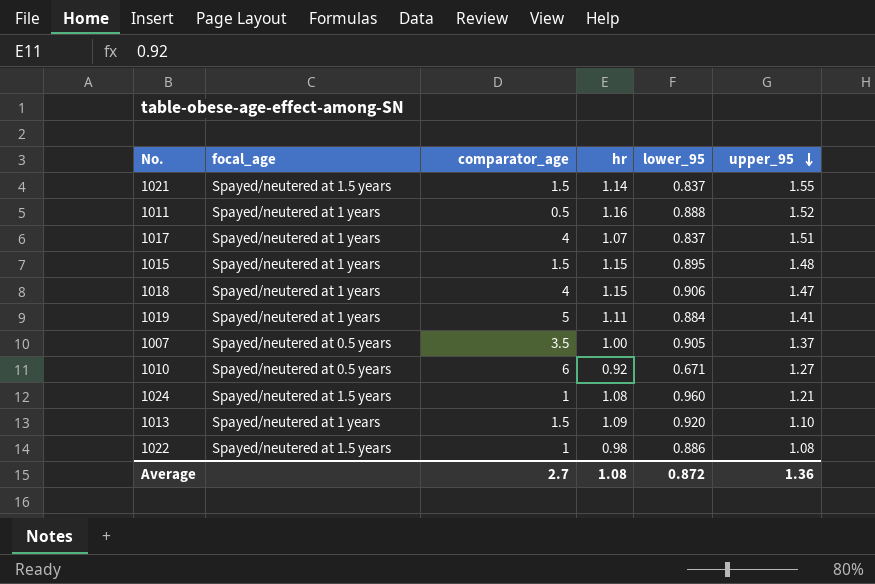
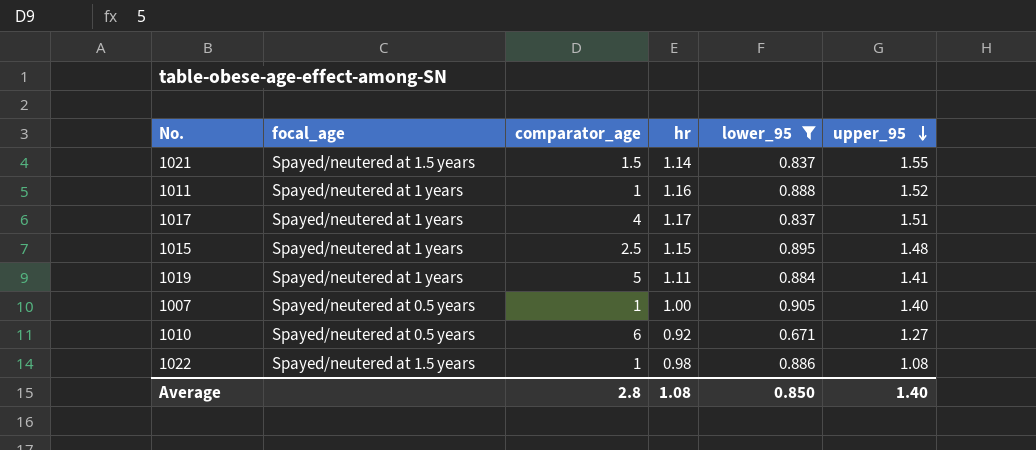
filter: none -> lower_95 <= 0.905
1011 | comparator_age: 0.5 -> 1
1017 | hr: 1.07 -> 1.17
1015 | comparator_age: 1.5 -> 2.5
1007 | comparator_age: 3.5 -> 1
1007 | upper_95: 1.37 -> 1.40
Average | comparator_age: 2.7 -> 2.8
Average | lower_95: 0.872 -> 0.850
Average | upper_95: 1.36 -> 1.40

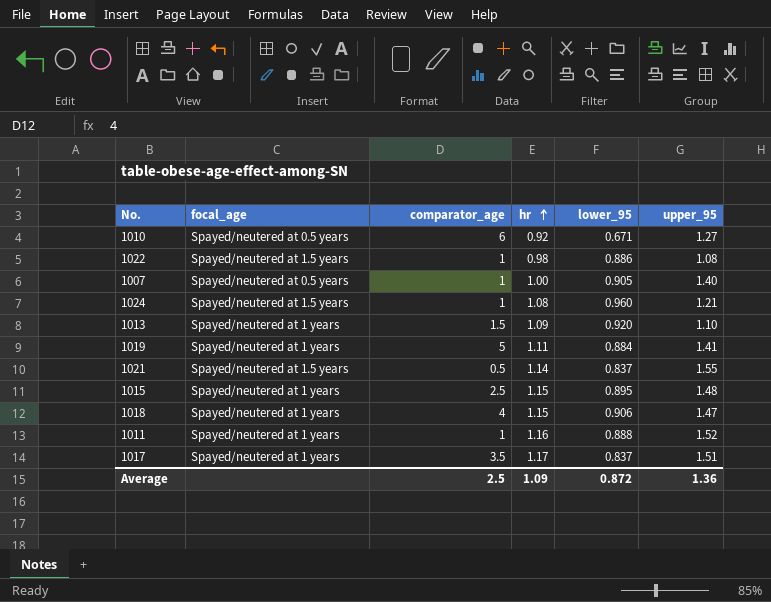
filter: lower_95 <= 0.905 -> none
row order: upper_95 descending -> hr ascending
1021 | comparator_age: 1.5 -> 0.5
1017 | comparator_age: 4 -> 3.5
Average | comparator_age: 2.8 -> 2.5
Average | hr: 1.08 -> 1.09
Average | lower_95: 0.850 -> 0.872
Average | upper_95: 1.40 -> 1.36

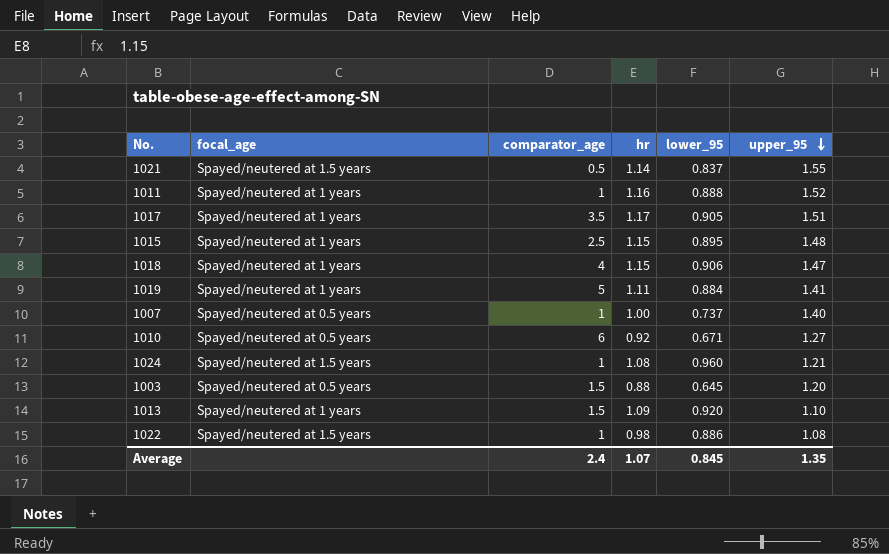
row order: hr ascending -> upper_95 descending
1017 | lower_95: 0.837 -> 0.905
1007 | lower_95: 0.905 -> 0.737
row 1003: none -> Spayed/neutered at 0.5 years | 1.5 | 0.88 | 0.645 | 1.20
Average | comparator_age: 2.5 -> 2.4
Average | hr: 1.09 -> 1.07
Average | lower_95: 0.872 -> 0.845
Average | upper_95: 1.36 -> 1.35

